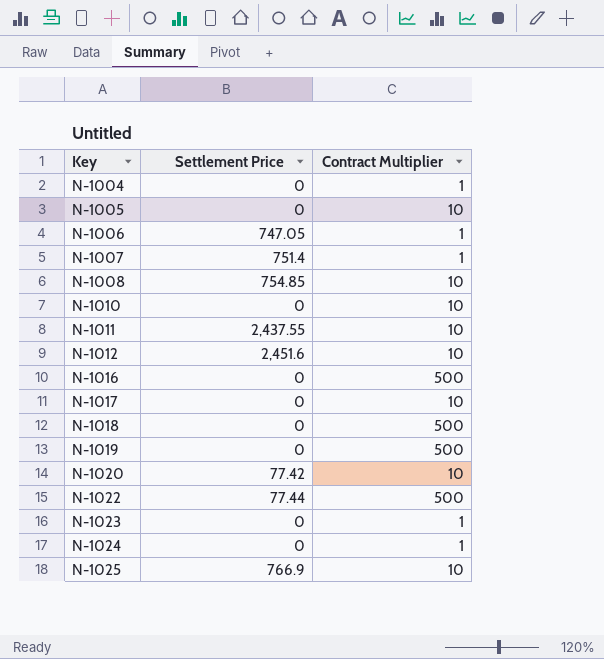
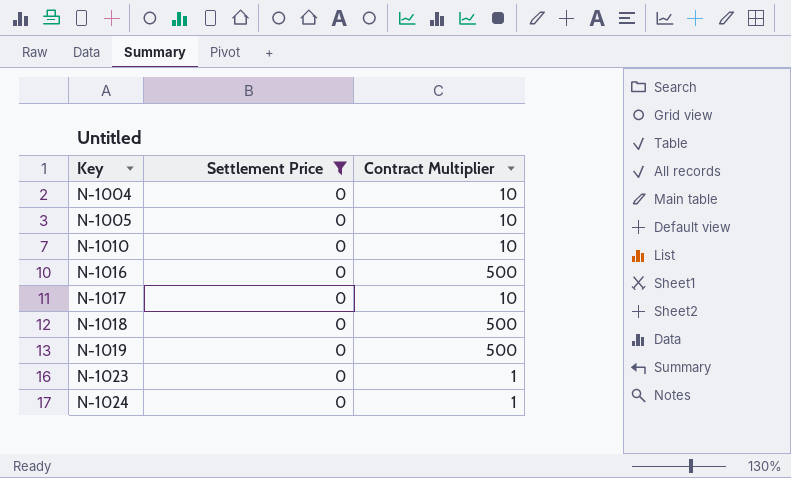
filter: none -> Settlement Price = 0
N-1004 | Contract Multiplier: 1 -> 10

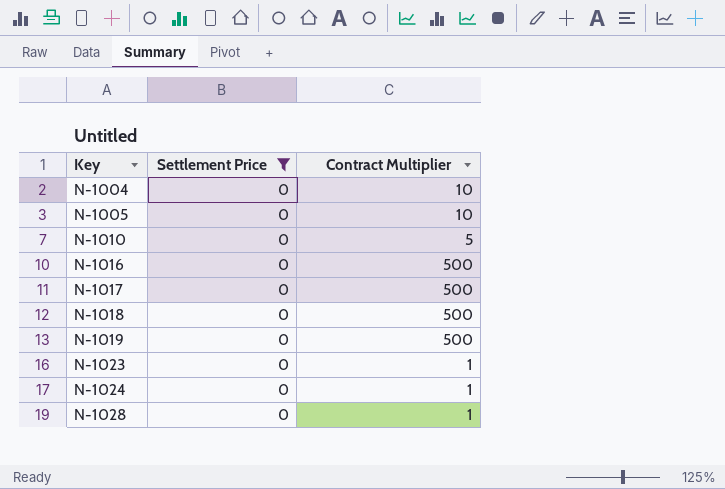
N-1010 | Contract Multiplier: 10 -> 5
N-1017 | Contract Multiplier: 10 -> 500
row N-1028: none -> 0 | 1

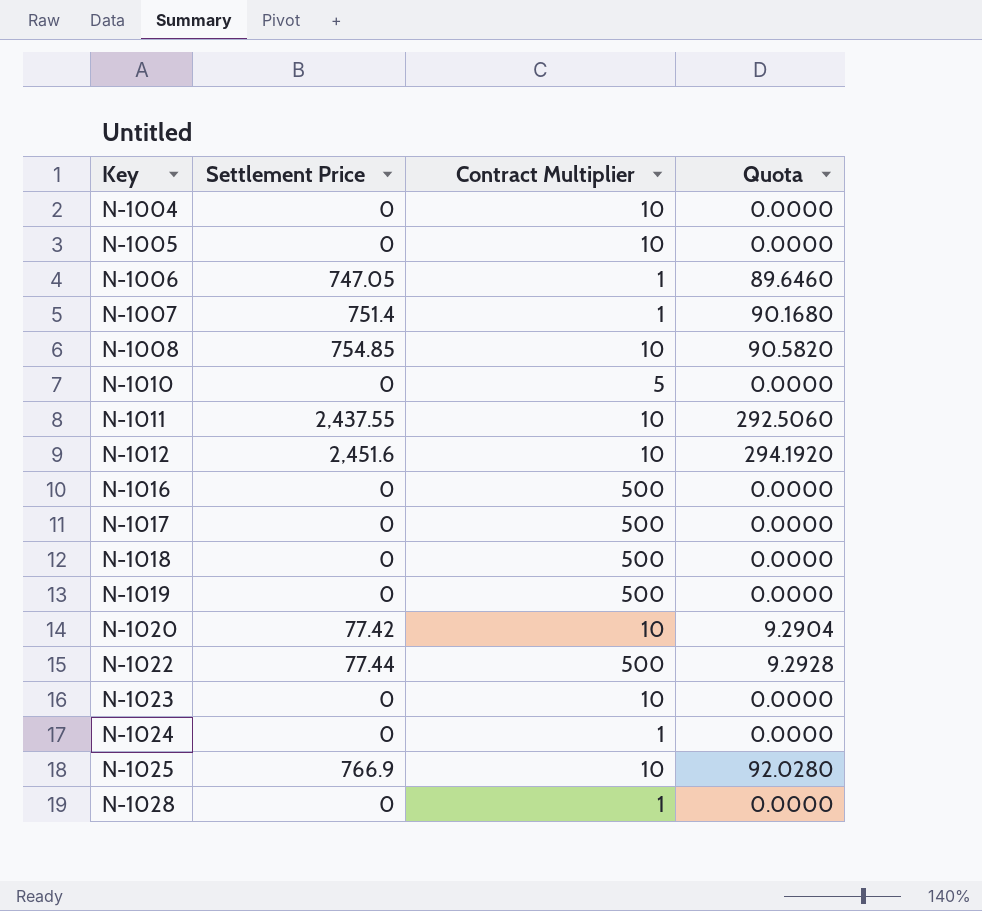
filter: Settlement Price = 0 -> none
column Quota | formula: none -> [Settlement Price] * 0.12
N-1023 | Contract Multiplier: 1 -> 10

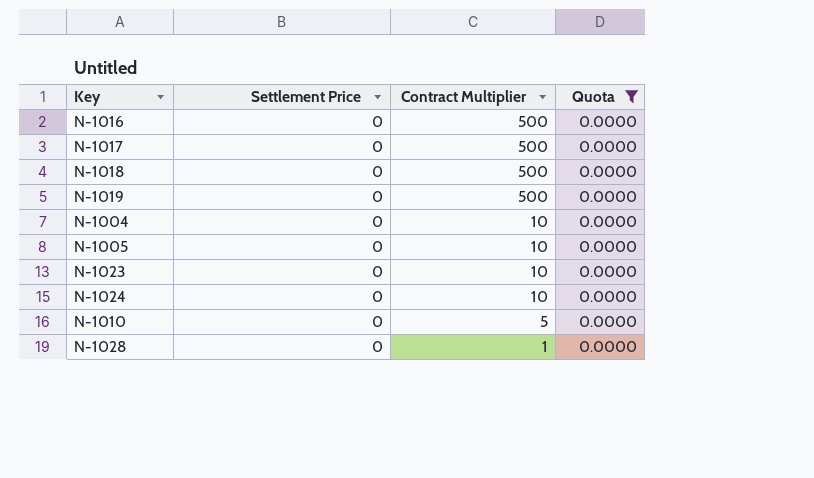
filter: none -> Quota = 0.0000
row order: Key ascending -> Contract Multiplier descending
N-1024 | Contract Multiplier: 1 -> 10

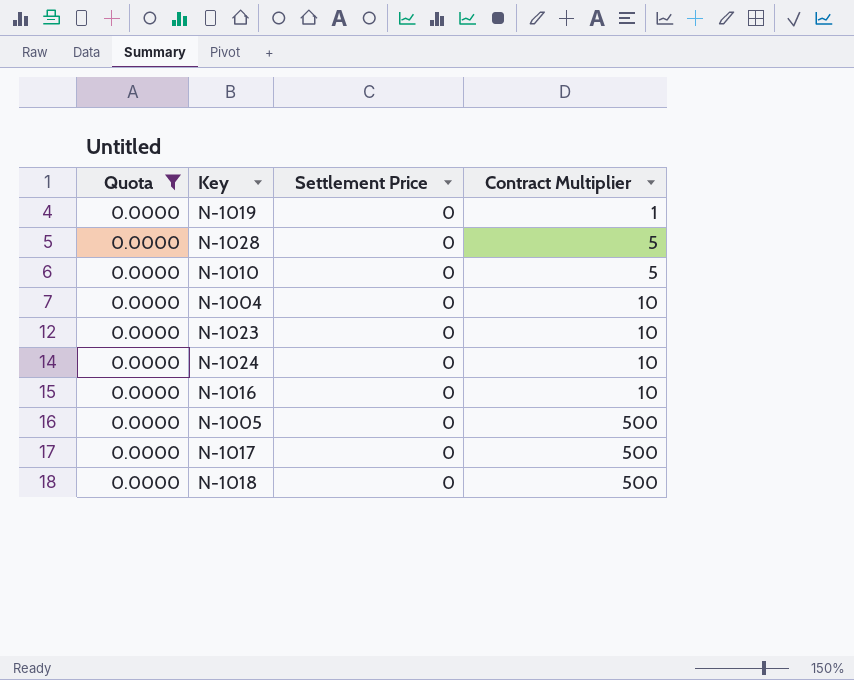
row order: Contract Multiplier descending -> Contract Multiplier ascending
column Quota | position: 4 -> 1
N-1019 | Contract Multiplier: 500 -> 1
N-1028 | Contract Multiplier: 1 -> 5
N-1016 | Contract Multiplier: 500 -> 10
N-1005 | Contract Multiplier: 10 -> 500

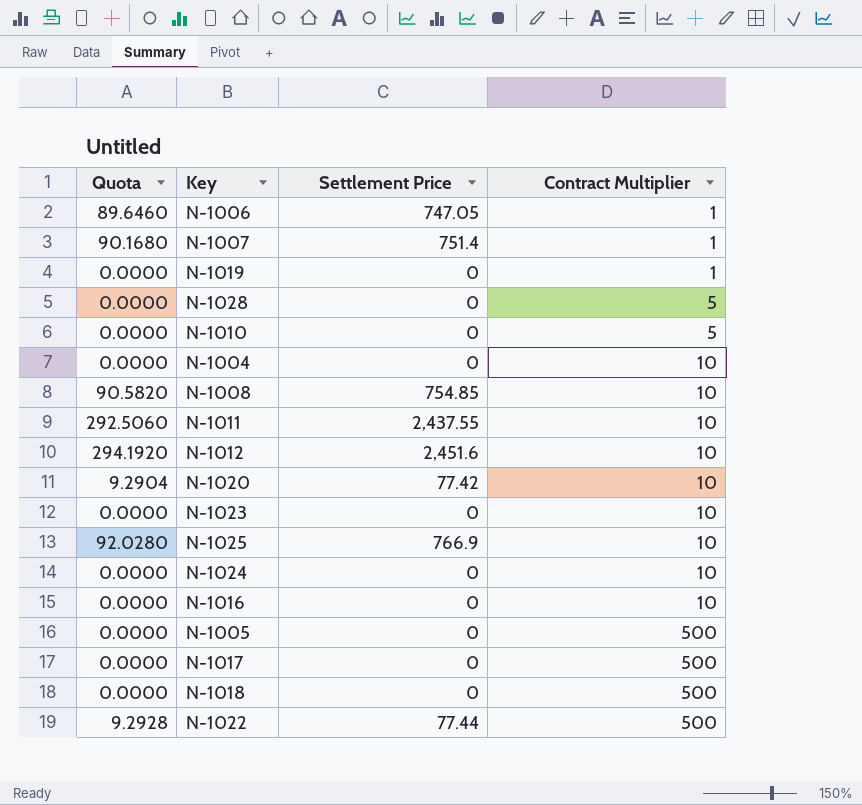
filter: Quota = 0.0000 -> none

